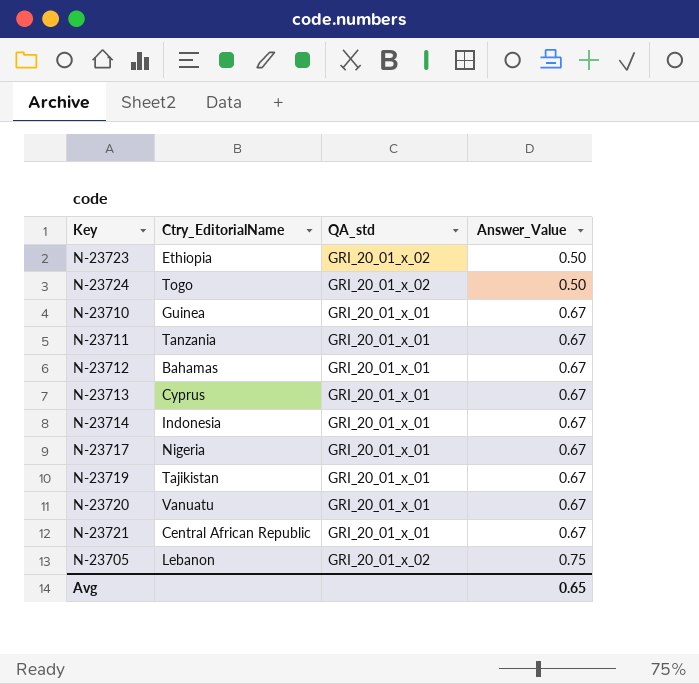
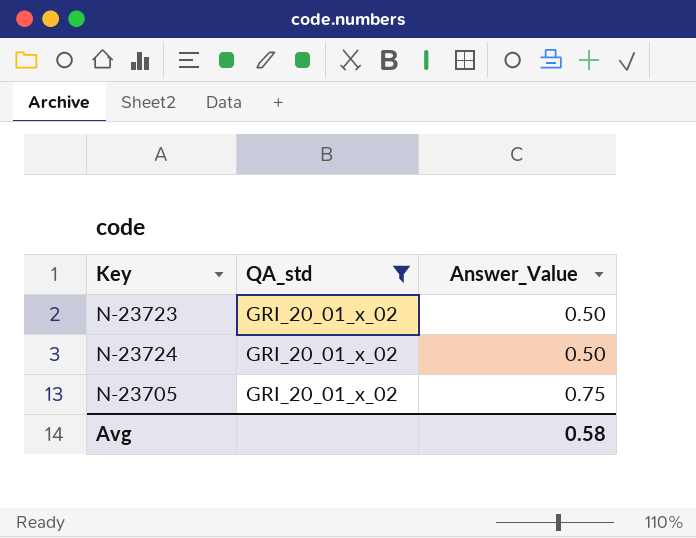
filter: none -> QA_std = GRI_20_01_x_02
column Ctry_EditorialName | position: 2 -> none
Avg | Answer_Value: 0.65 -> 0.58

